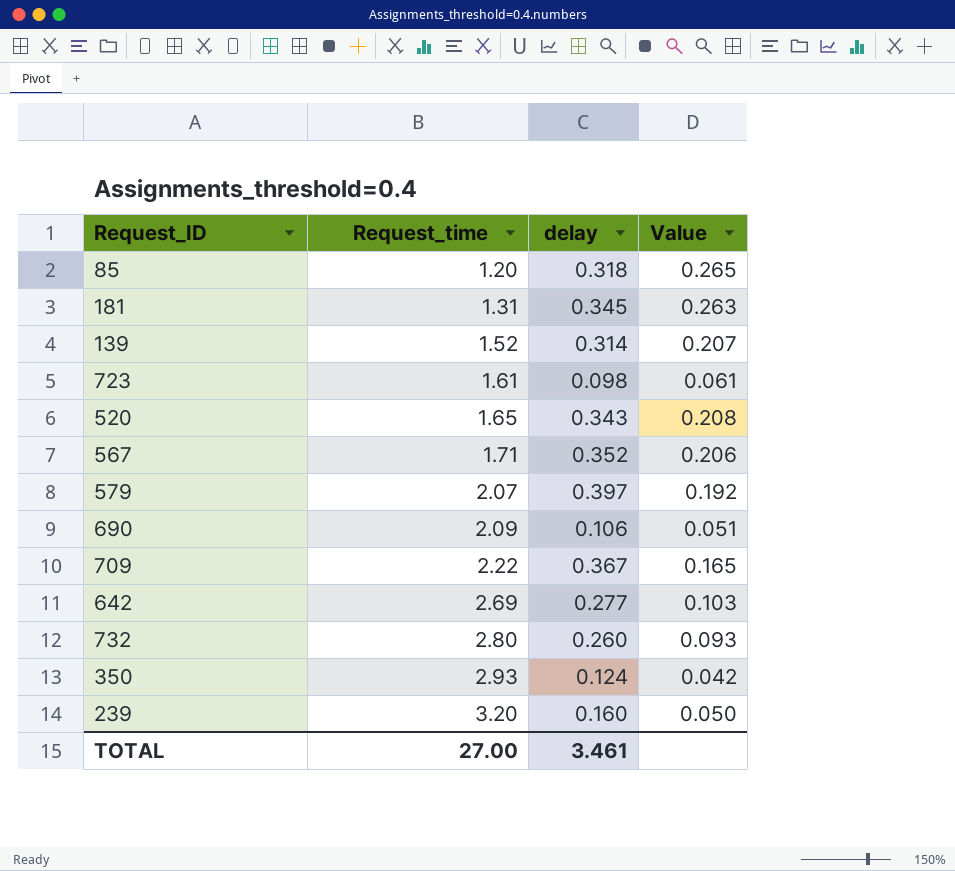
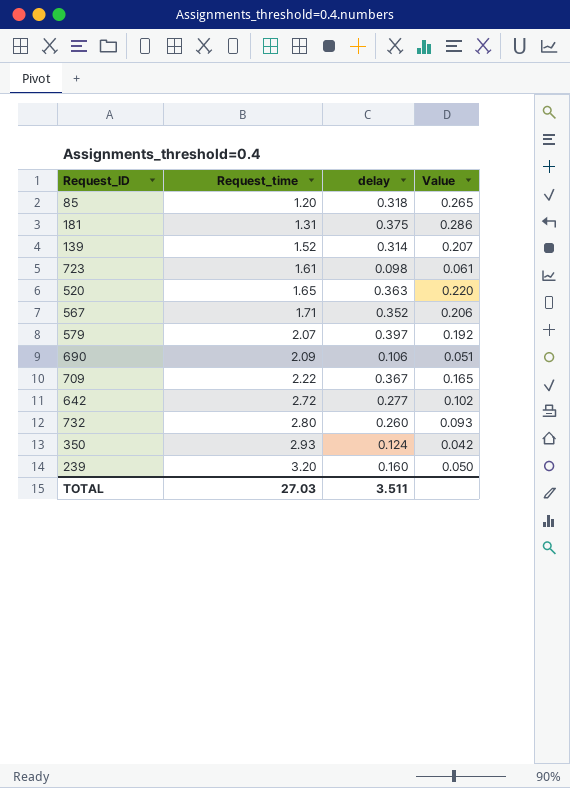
181 | delay: 0.345 -> 0.375
181 | Value: 0.263 -> 0.286
520 | delay: 0.343 -> 0.363
520 | Value: 0.208 -> 0.220
642 | Request_time: 2.69 -> 2.72
642 | Value: 0.103 -> 0.102
TOTAL | Request_time: 27.00 -> 27.03
TOTAL | delay: 3.461 -> 3.511

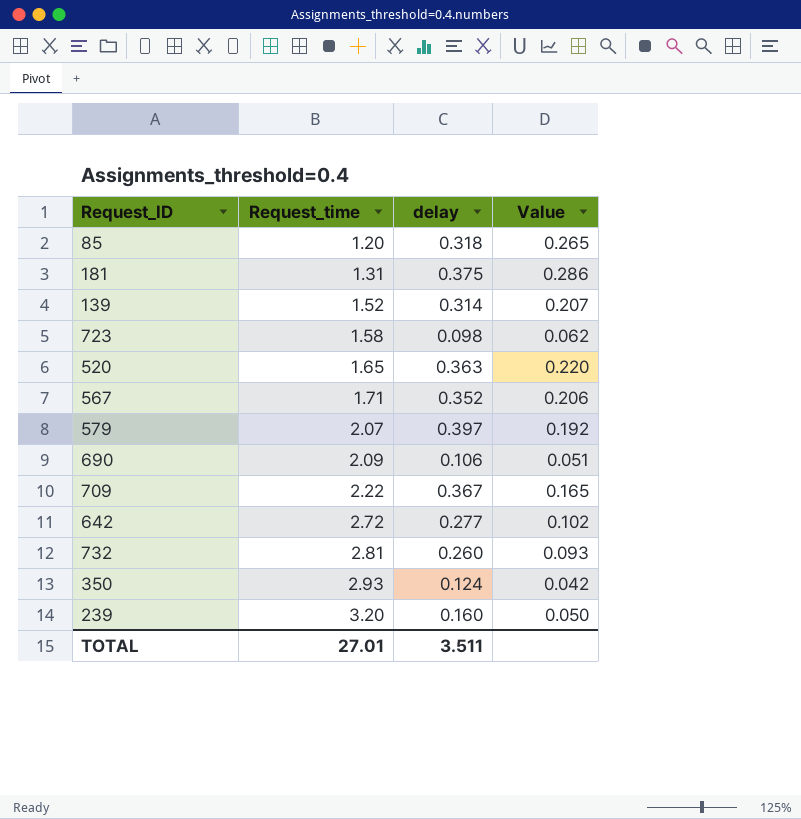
723 | Request_time: 1.61 -> 1.58
723 | Value: 0.061 -> 0.062
732 | Request_time: 2.80 -> 2.81
TOTAL | Request_time: 27.03 -> 27.01

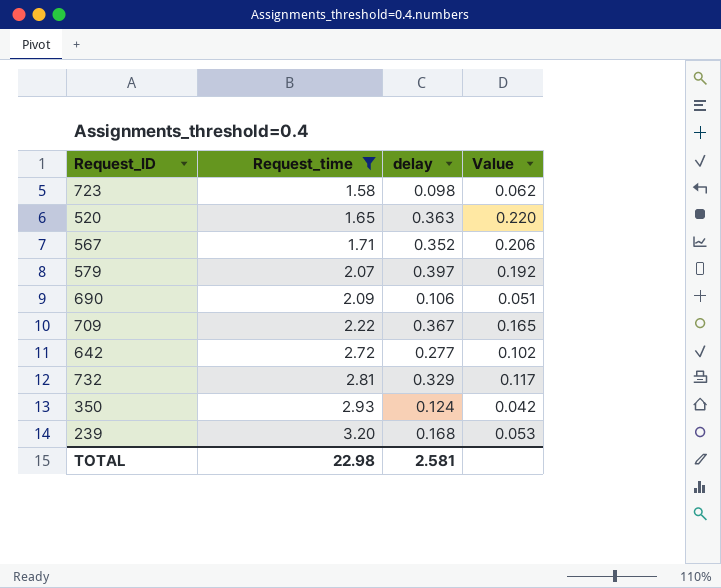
filter: none -> Request_time >= 1.58
732 | delay: 0.260 -> 0.329
732 | Value: 0.093 -> 0.117
239 | delay: 0.160 -> 0.168
239 | Value: 0.050 -> 0.053
TOTAL | Request_time: 27.01 -> 22.98
TOTAL | delay: 3.511 -> 2.581

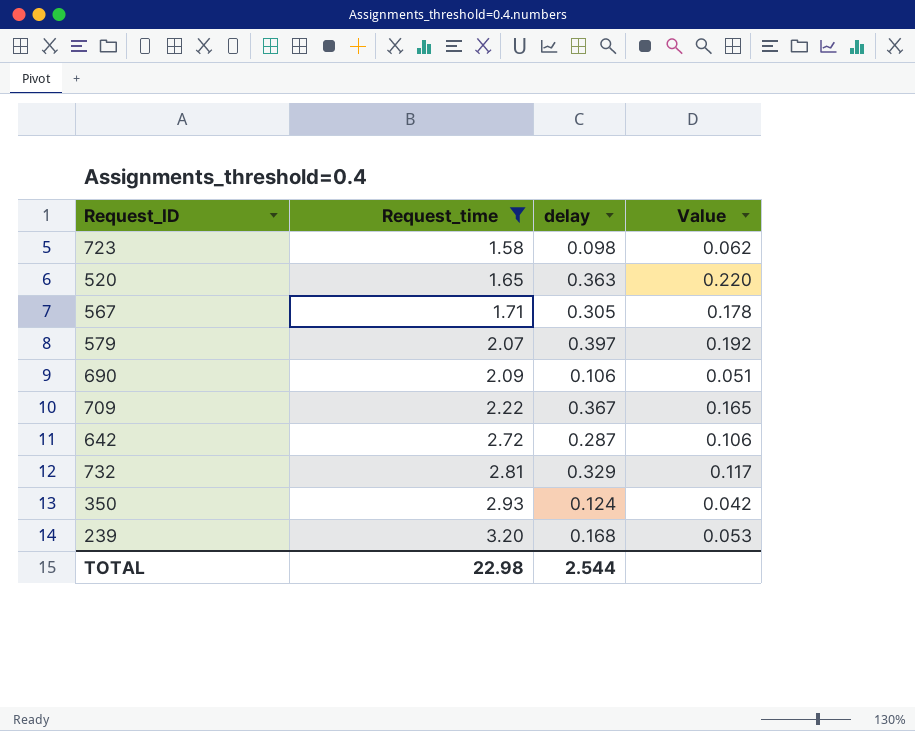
567 | delay: 0.352 -> 0.305
567 | Value: 0.206 -> 0.178
642 | delay: 0.277 -> 0.287
642 | Value: 0.102 -> 0.106
TOTAL | delay: 2.581 -> 2.544

